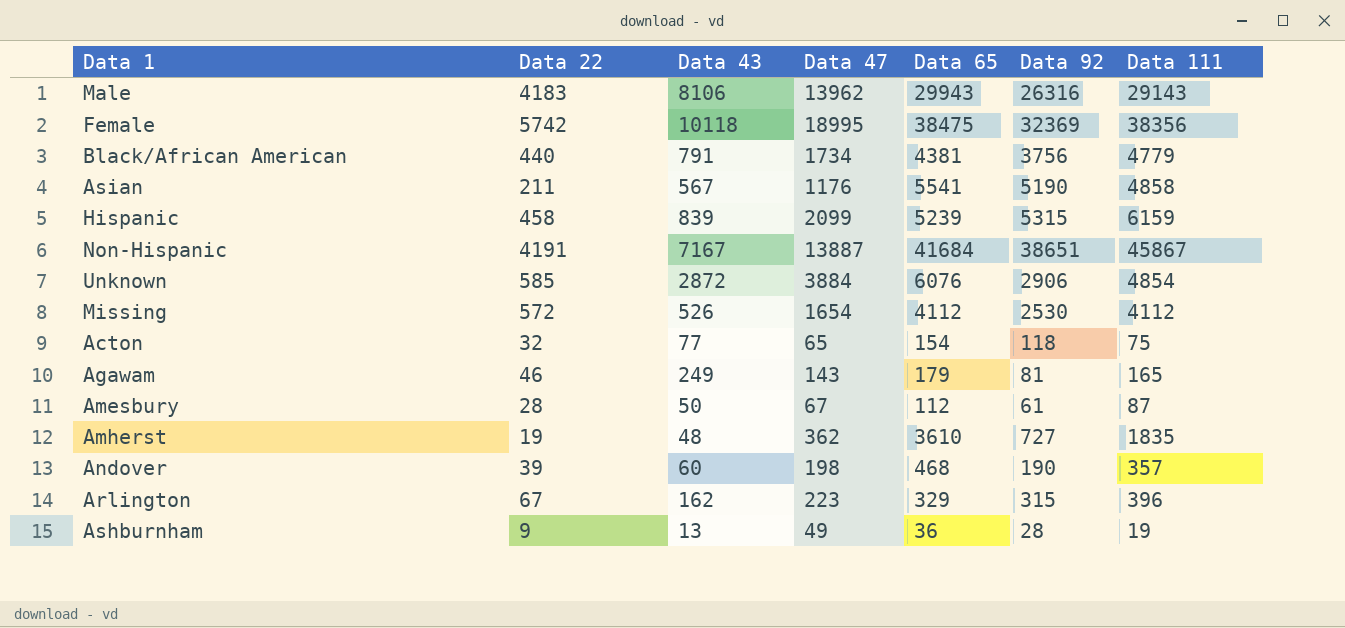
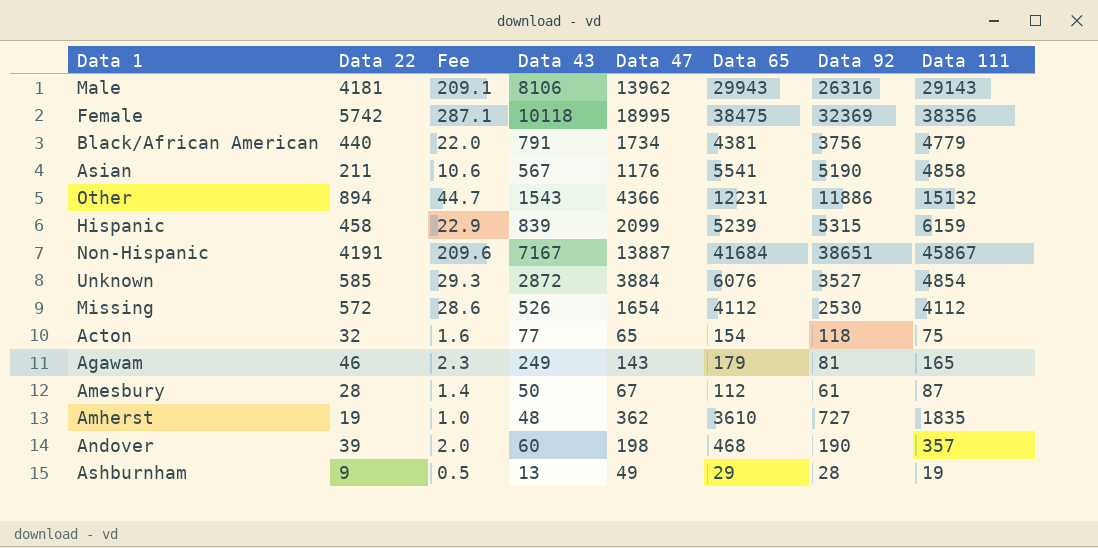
column Fee | formula: none -> [Data 22] * 0.05
row Arlington: 67 | 162 | 223 | 329 | 315 | 396 -> none
Male | Data 22: 4183 -> 4181
row Other: none -> 894 | 44.7 | 1543 | 4366 | 12231 | 11886 | 15132
Unknown | Data 92: 2906 -> 3527
Ashburnham | Data 65: 36 -> 29

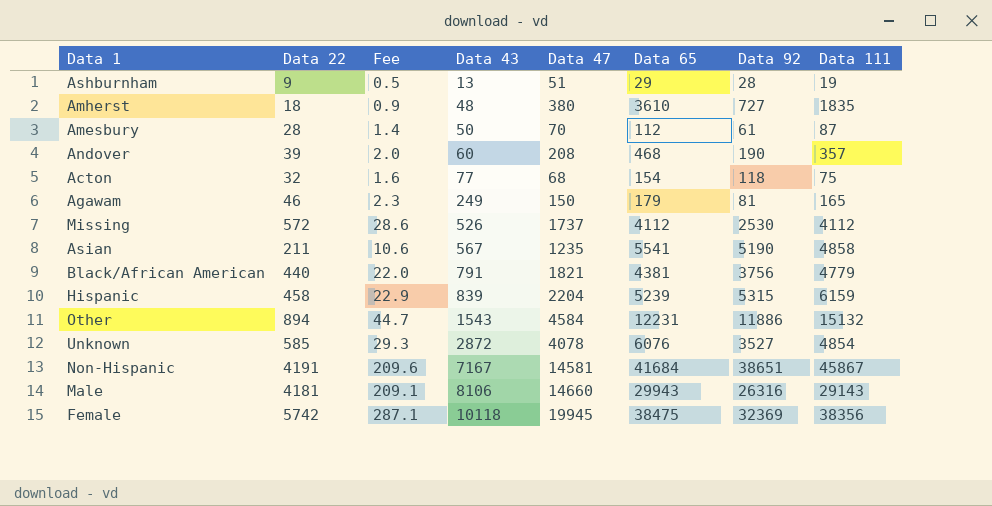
row order: none -> Data 43 ascending
Ashburnham | Data 47: 49 -> 51
Amherst | Data 22: 19 -> 18
Amherst | Fee: 1.0 -> 0.9
Amherst | Data 47: 362 -> 380
Amesbury | Data 47: 67 -> 70
Andover | Data 47: 198 -> 208
Acton | Data 47: 65 -> 68
Agawam | Data 47: 143 -> 150
Missing | Data 47: 1654 -> 1737
Asian | Data 47: 1176 -> 1235
Black/African American | Data 47: 1734 -> 1821
Hispanic | Data 47: 2099 -> 2204
Other | Data 47: 4366 -> 4584
Unknown | Data 47: 3884 -> 4078
Non-Hispanic | Data 47: 13887 -> 14581
Male | Data 47: 13962 -> 14660
Female | Data 47: 18995 -> 19945

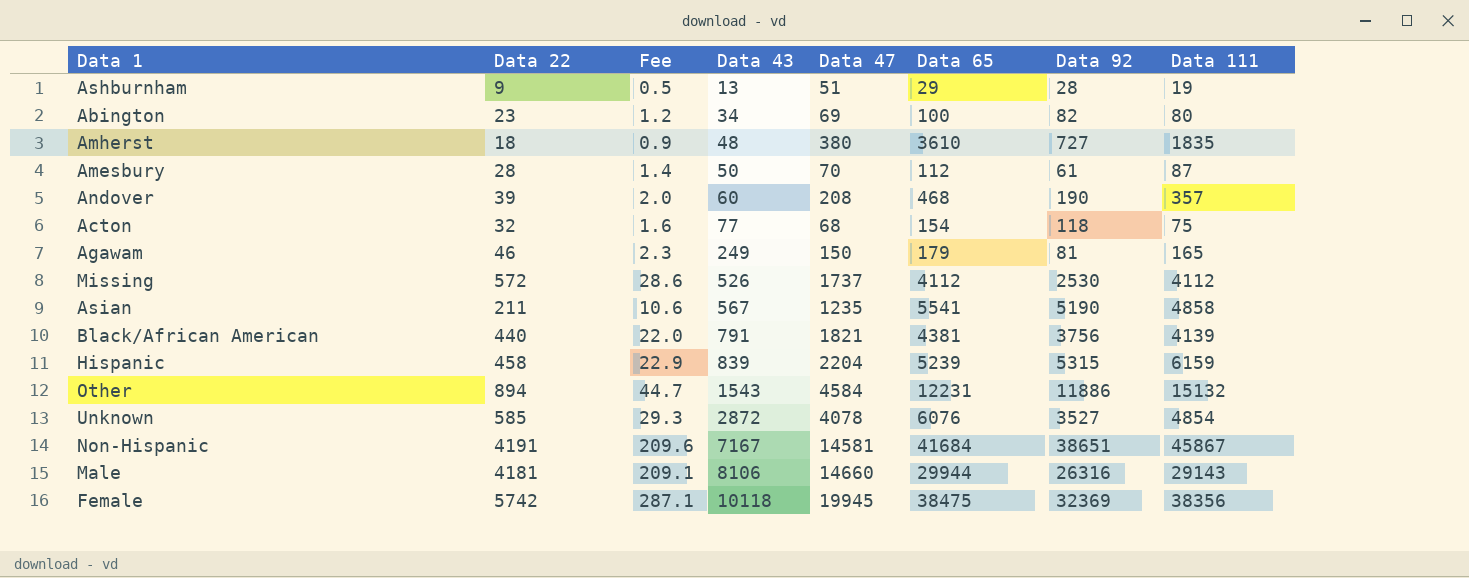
row Abington: none -> 23 | 1.2 | 34 | 69 | 100 | 82 | 80
Black/African American | Data 111: 4779 -> 4139
Male | Data 65: 29943 -> 29944

